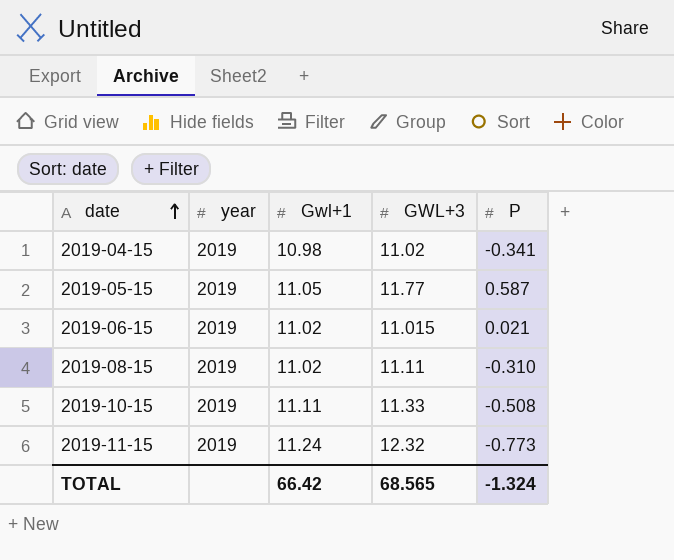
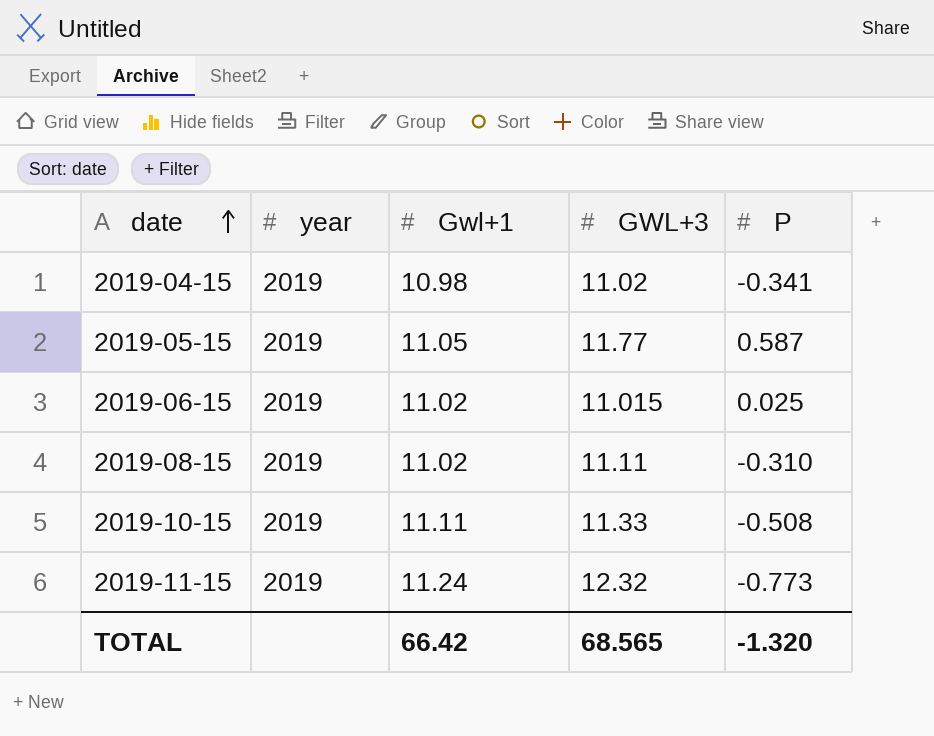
2019-06-15 | P: 0.021 -> 0.025
TOTAL | P: -1.324 -> -1.320

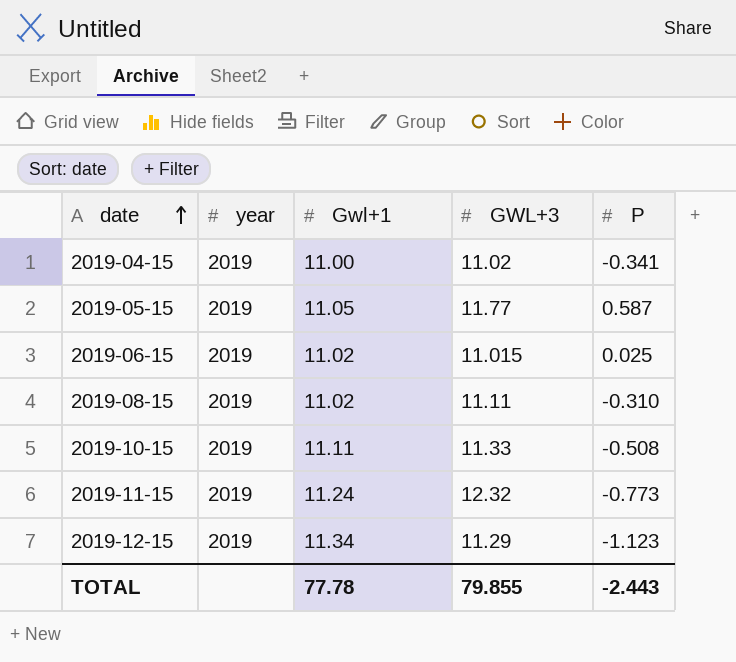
2019-04-15 | Gwl+1: 10.98 -> 11.00
row 2019-12-15: none -> 2019 | 11.34 | 11.29 | -1.123
TOTAL | Gwl+1: 66.42 -> 77.78
TOTAL | GWL+3: 68.565 -> 79.855
TOTAL | P: -1.320 -> -2.443

